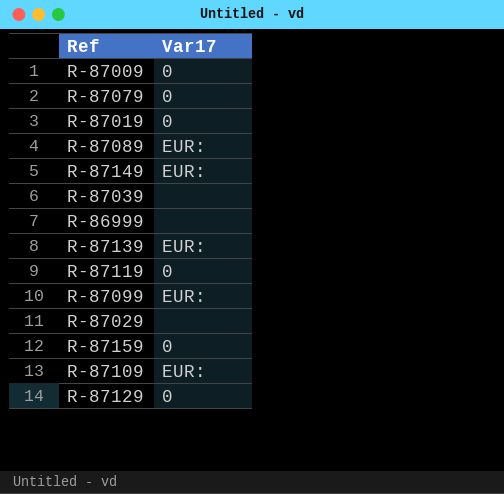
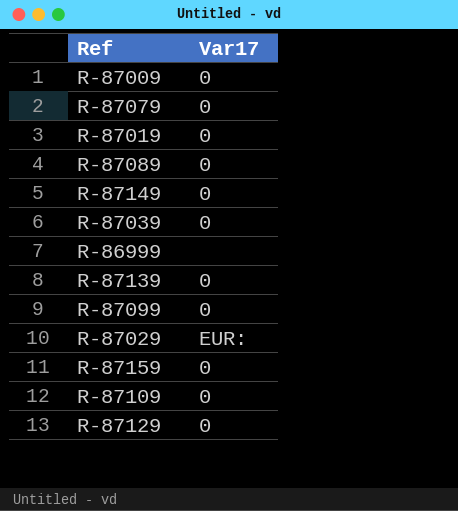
row R-87119: 0 -> none
R-87089 | Var17: EUR: -> 0
R-87149 | Var17: EUR: -> 0
R-87039 | Var17: none -> 0
R-87139 | Var17: EUR: -> 0
R-87099 | Var17: EUR: -> 0
R-87029 | Var17: none -> EUR:
R-87109 | Var17: EUR: -> 0

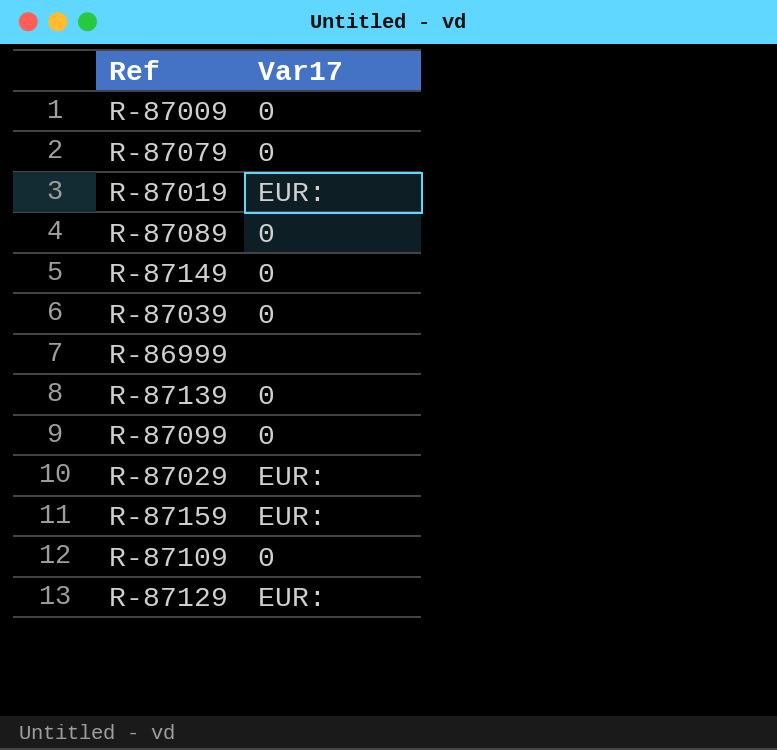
R-87019 | Var17: 0 -> EUR:
R-87159 | Var17: 0 -> EUR:
R-87129 | Var17: 0 -> EUR:

